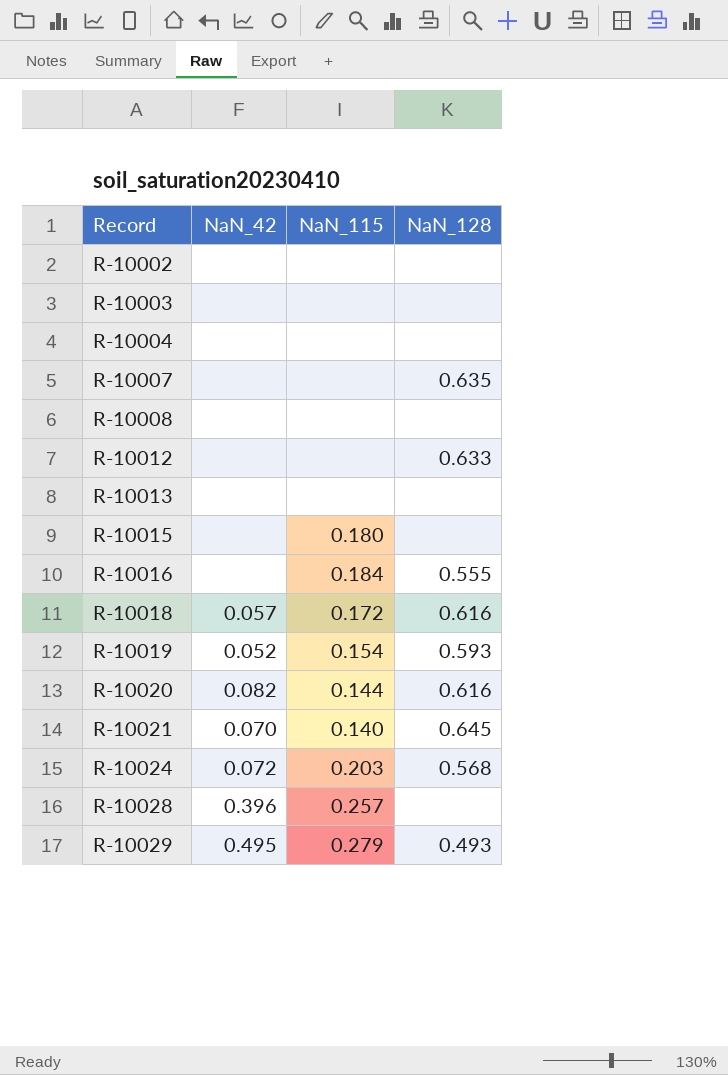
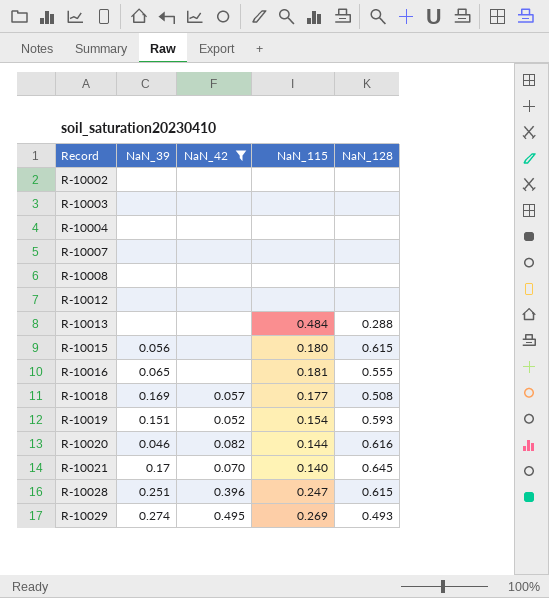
filter: none -> NaN_42 != 0.072
column NaN_39 | position: none -> 2
R-10007 | NaN_128: 0.635 -> none
R-10012 | NaN_128: 0.633 -> none
R-10013 | NaN_115: none -> 0.484
R-10013 | NaN_128: none -> 0.288
R-10015 | NaN_128: none -> 0.615
R-10016 | NaN_115: 0.184 -> 0.181
R-10018 | NaN_115: 0.172 -> 0.177
R-10018 | NaN_128: 0.616 -> 0.508
R-10028 | NaN_115: 0.257 -> 0.247
R-10028 | NaN_128: none -> 0.615
R-10029 | NaN_115: 0.279 -> 0.269

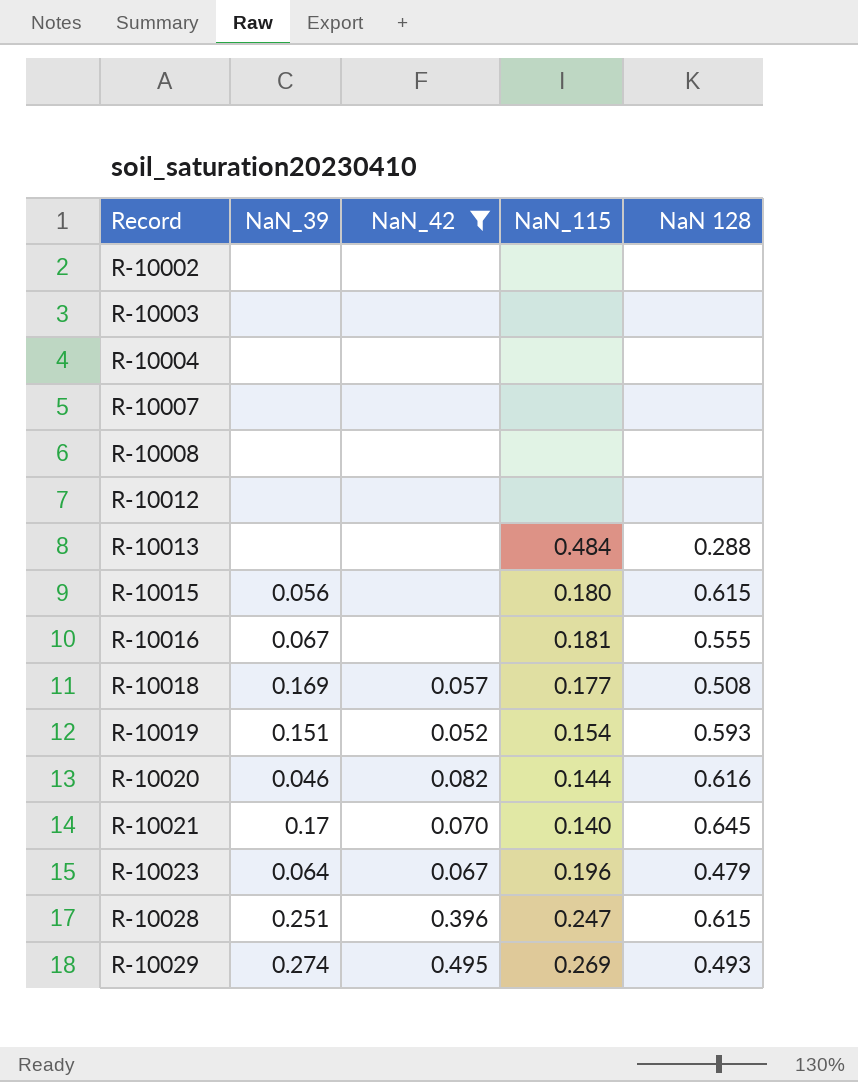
column name: NaN_128 -> NaN 128
R-10016 | NaN_39: 0.065 -> 0.067
row R-10023: none -> 0.064 | 0.067 | 0.196 | 0.479

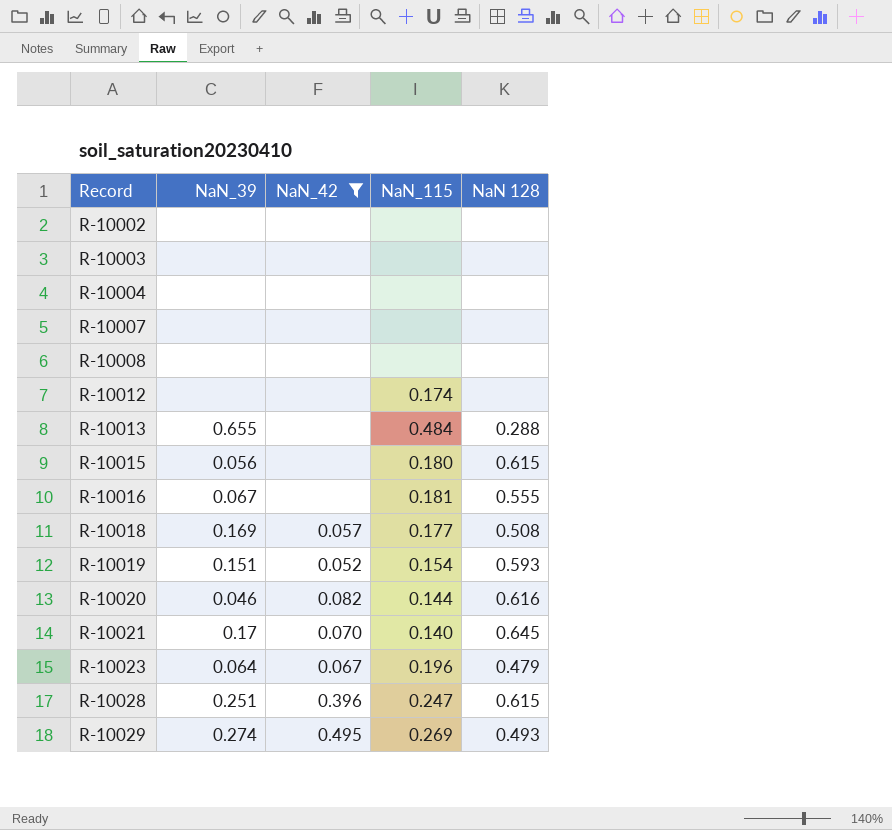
R-10012 | NaN_115: none -> 0.174
R-10013 | NaN_39: none -> 0.655

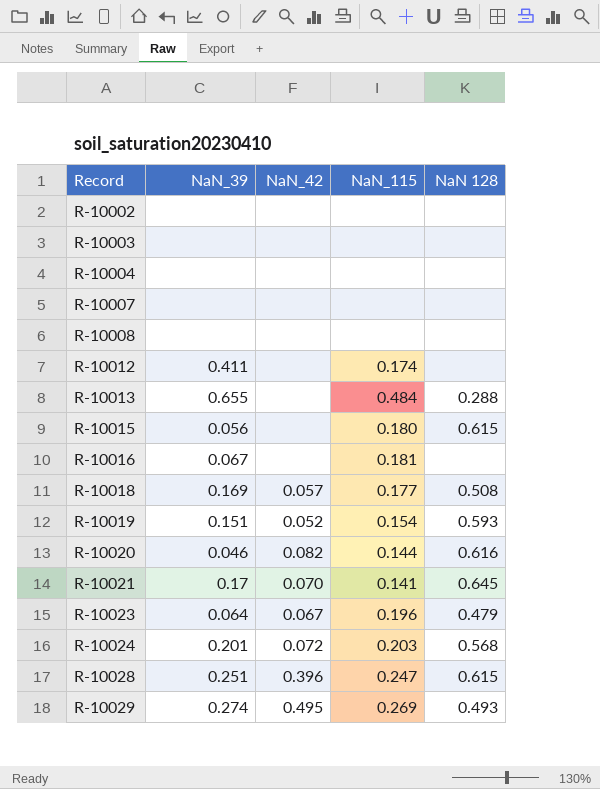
filter: NaN_42 != 0.072 -> none
R-10012 | NaN_39: none -> 0.411
R-10016 | NaN 128: 0.555 -> none
R-10021 | NaN_115: 0.140 -> 0.141

